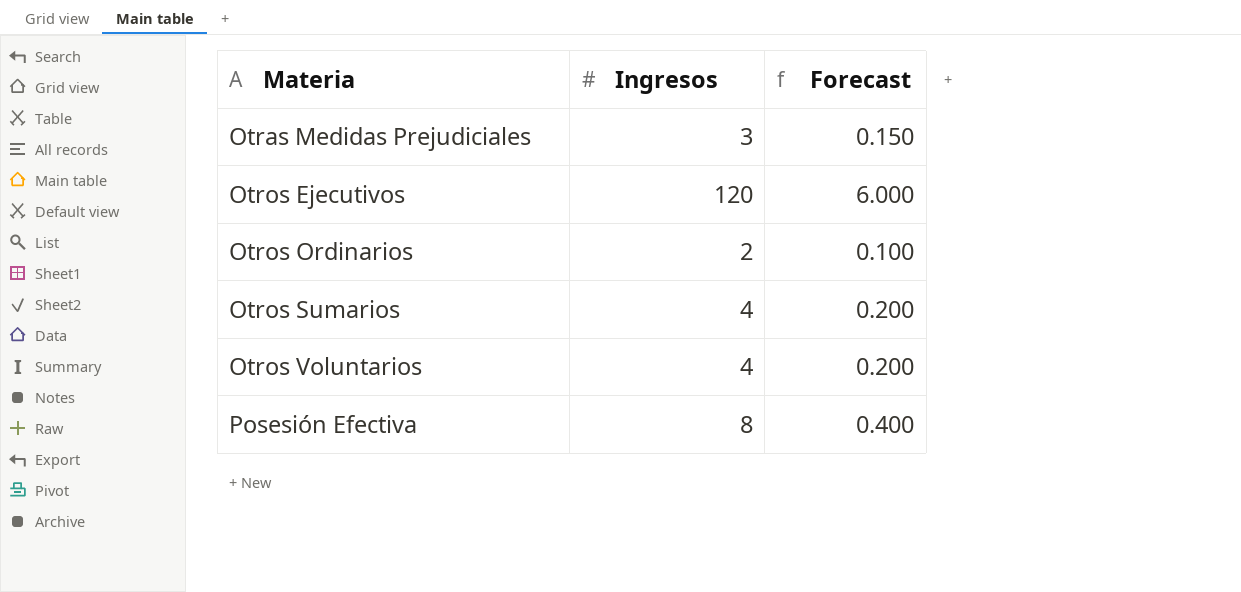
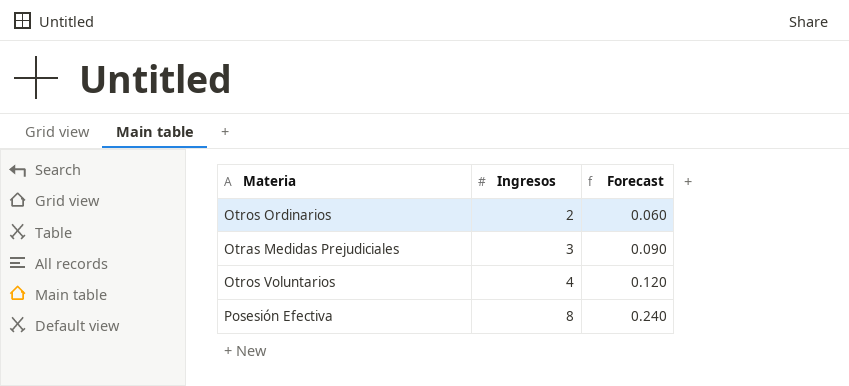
row order: Materia ascending -> Ingresos ascending
column Forecast | formula: [Ingresos] * 0.05 -> [Ingresos] * 0.03
row Otros Ejecutivos: 120 | 6.000 -> none
row Otros Sumarios: 4 | 0.200 -> none

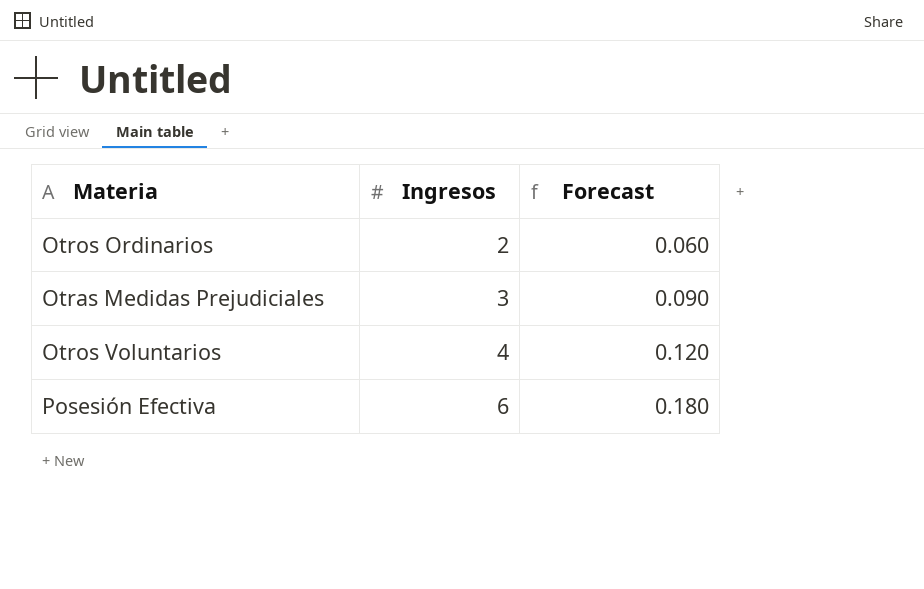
Posesión Efectiva | Ingresos: 8 -> 6
Posesión Efectiva | Forecast: 0.240 -> 0.180

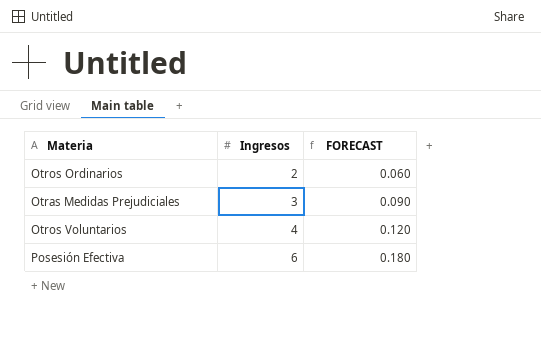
column name: Forecast -> FORECAST

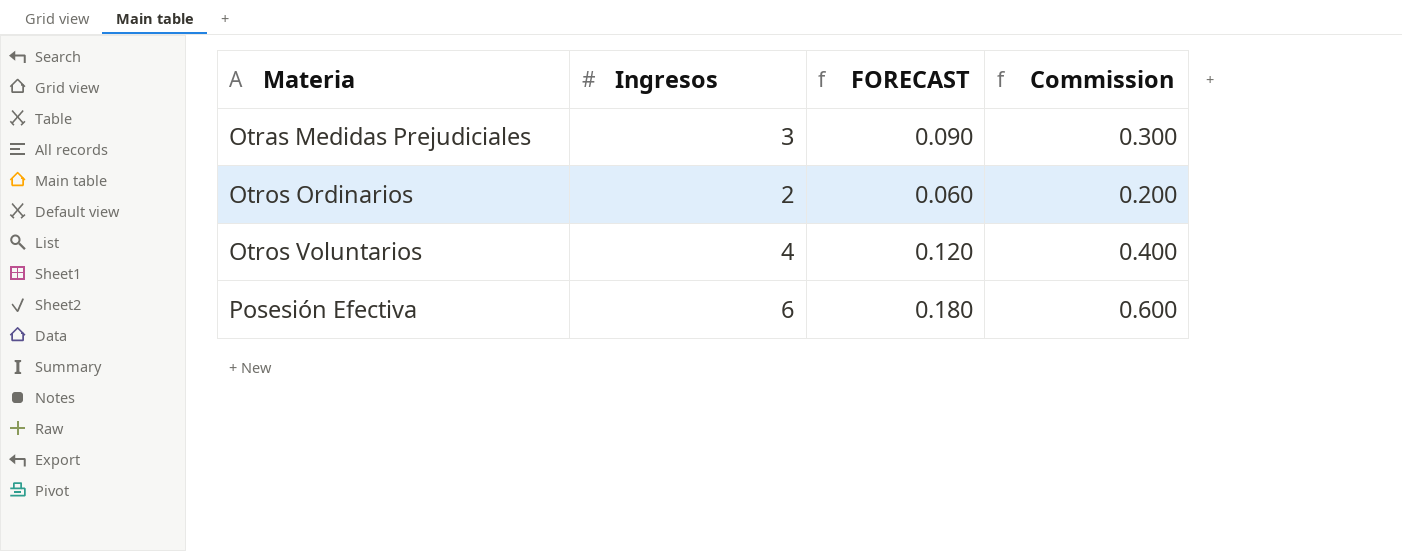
row order: Ingresos ascending -> Materia ascending
column Commission | formula: none -> [Ingresos] * 0.1

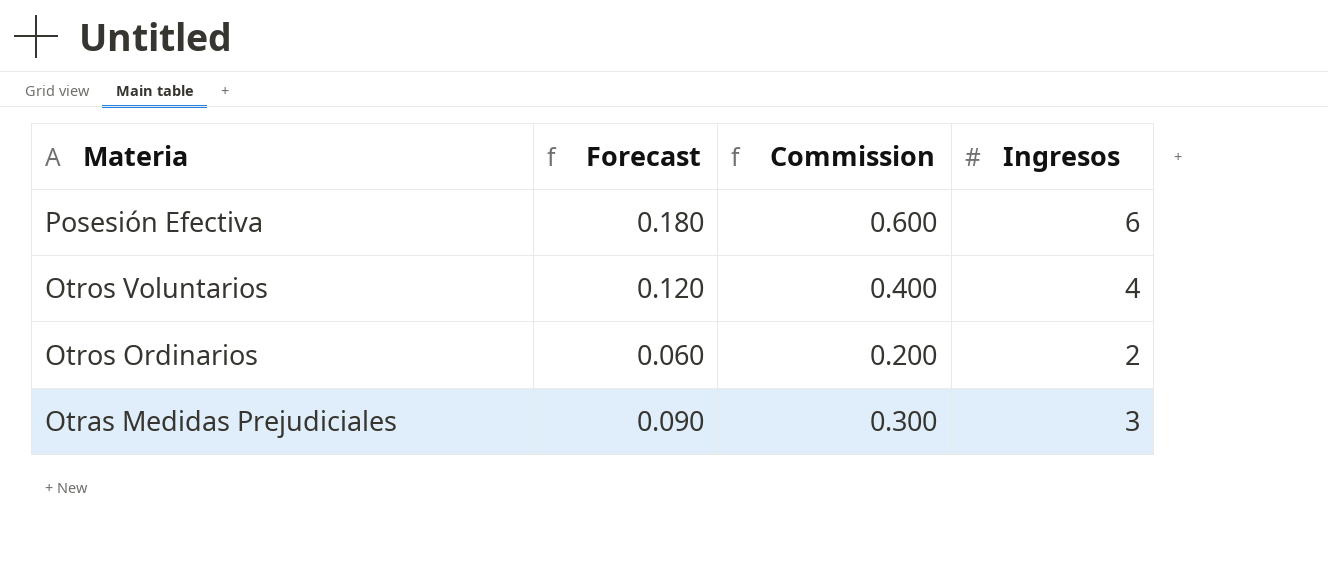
row order: Materia ascending -> Materia descending
column name: FORECAST -> Forecast
column Ingresos | position: 2 -> 4

